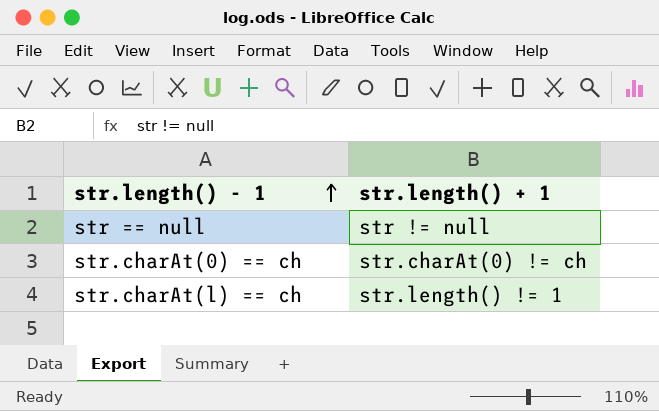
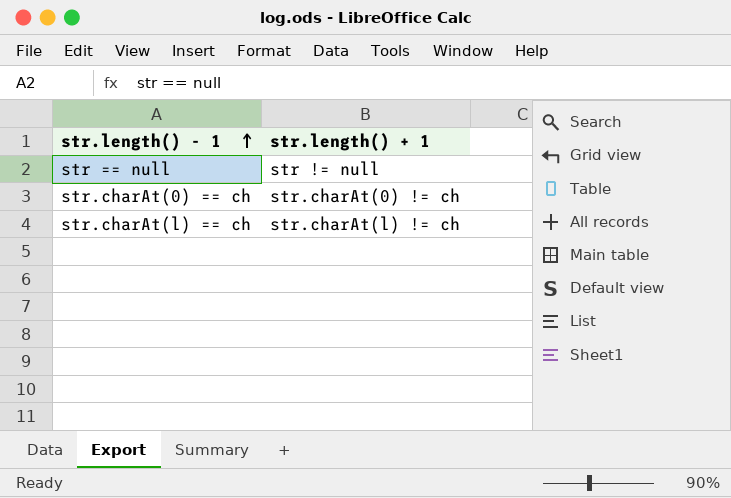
str.charAt(l) == ch | str.length() + 1: str.length() != 1 -> str.charAt(l) != ch

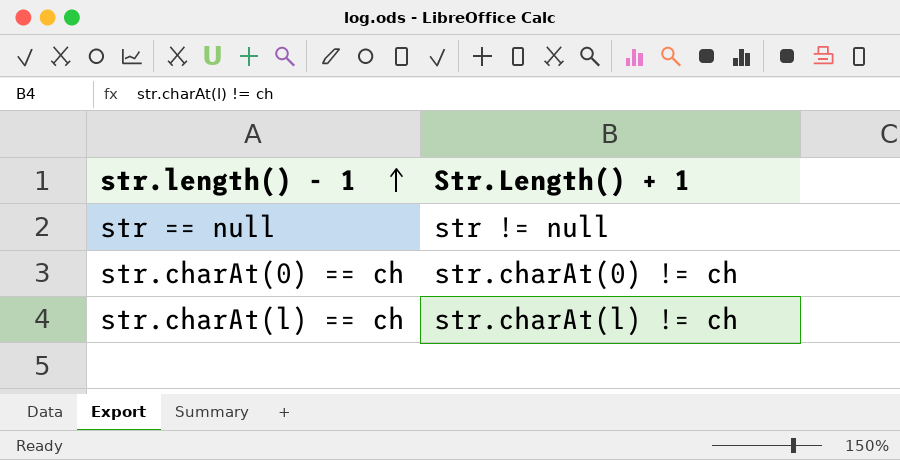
column name: str.length() + 1 -> Str.Length() + 1

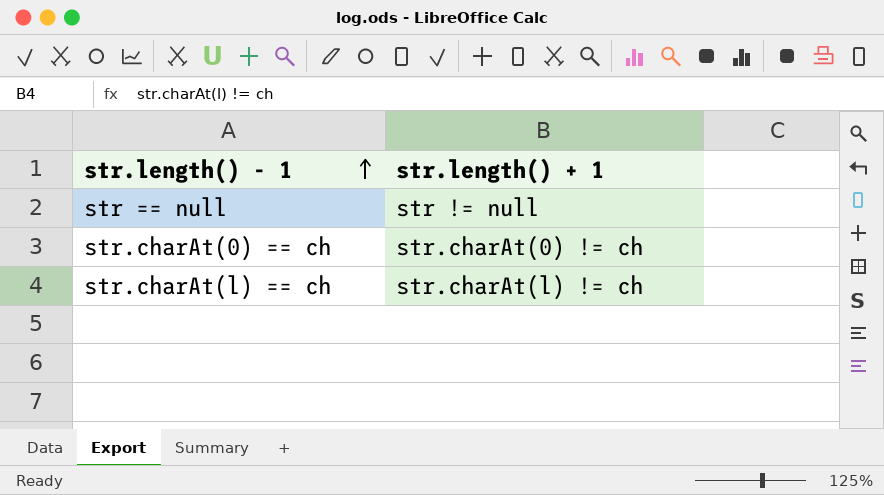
column name: Str.Length() + 1 -> str.length() + 1

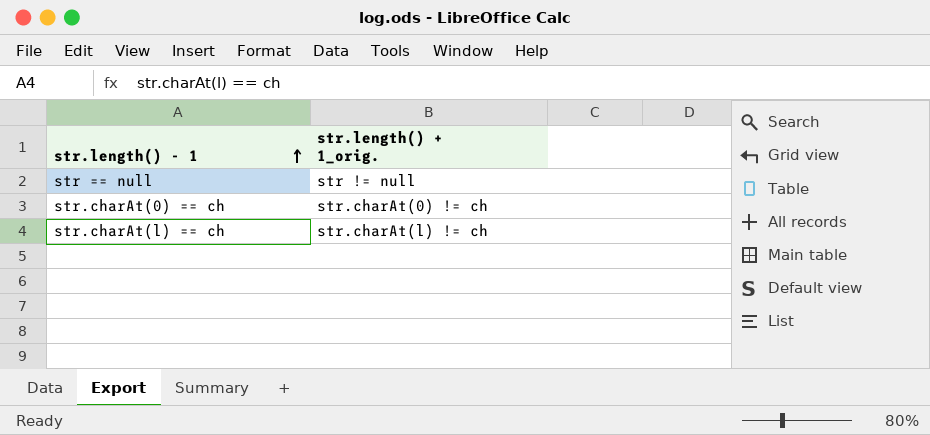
column name: str.length() + 1 -> str.length() + 1_orig.

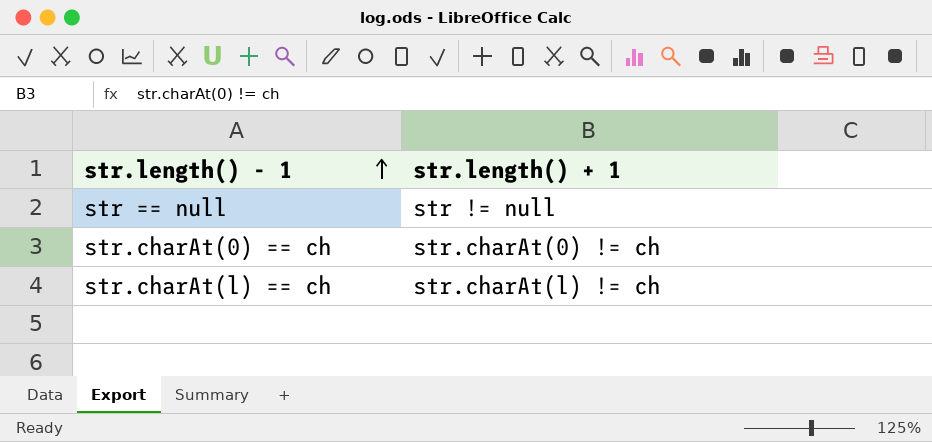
column name: str.length() + 1_orig. -> str.length() + 1

